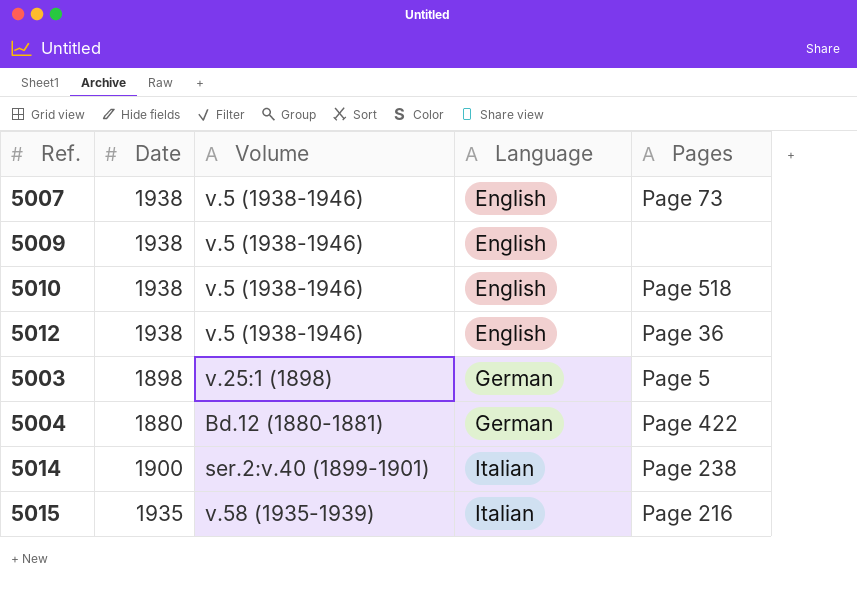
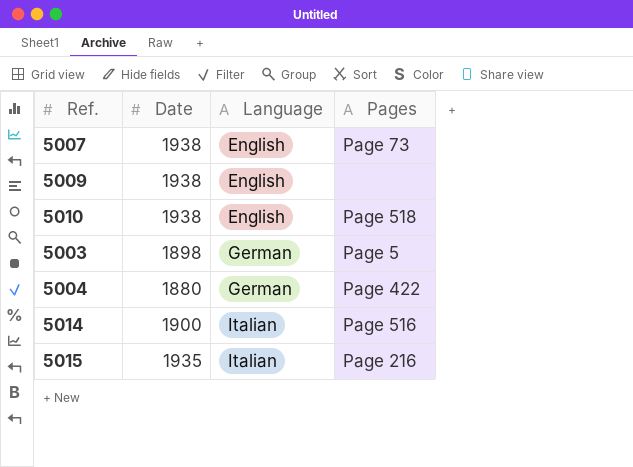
column Volume | position: 3 -> none
row 5012: 1938 | v.5 (1938-1946) | English | Page 36 -> none
5014 | Pages: Page 238 -> Page 516

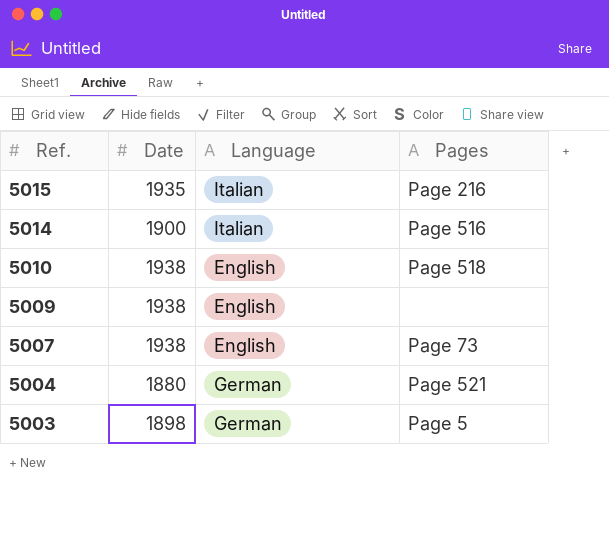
row order: Language ascending -> Ref. descending
5004 | Pages: Page 422 -> Page 521

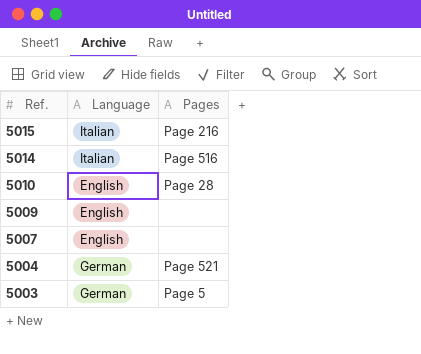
column Date | position: 2 -> none
5010 | Pages: Page 518 -> Page 28
5007 | Pages: Page 73 -> none

